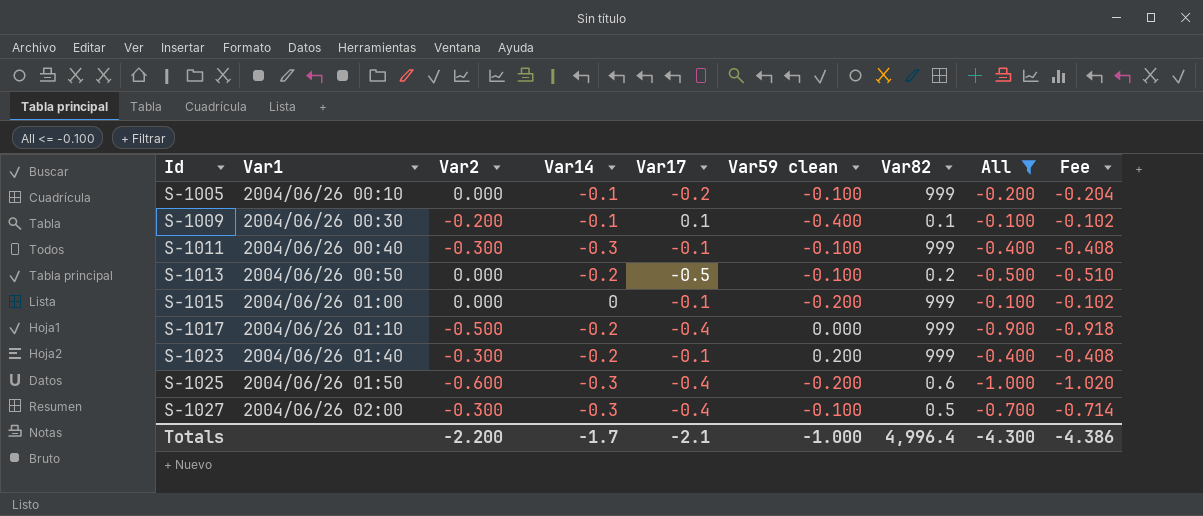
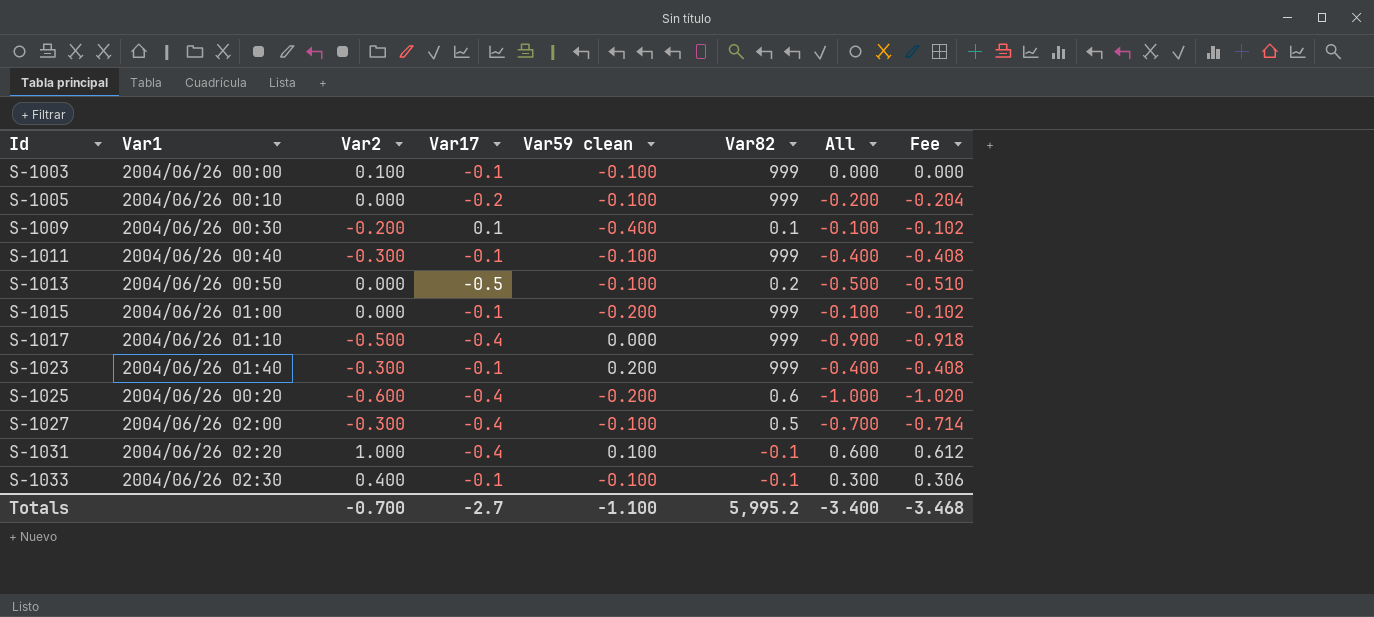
filter: All <= -0.100 -> none
column Var14 | position: 4 -> none
S-1025 | Var1: 2004/06/26 01:50 -> 2004/06/26 00:20
Totals | Var2: -2.200 -> -0.700
Totals | Var17: -2.1 -> -2.7
Totals | Var59 clean: -1.000 -> -1.100
Totals | Var82: 4,996.4 -> 5,995.2
Totals | All: -4.300 -> -3.400
Totals | Fee: -4.386 -> -3.468

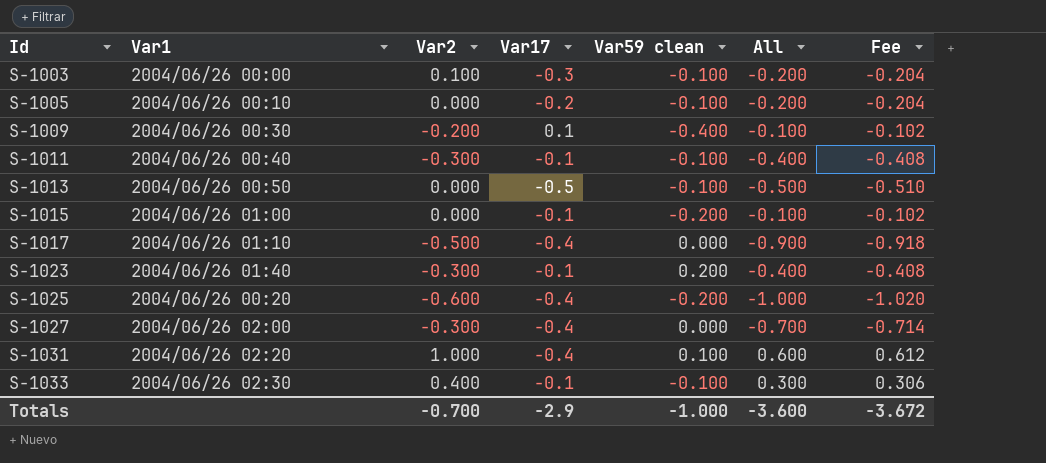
column Var82 | position: 6 -> none
S-1003 | Var17: -0.1 -> -0.3
S-1003 | All: 0.000 -> -0.200
S-1003 | Fee: 0.000 -> -0.204
S-1027 | Var59 clean: -0.100 -> 0.000
Totals | Var17: -2.7 -> -2.9
Totals | Var59 clean: -1.100 -> -1.000
Totals | All: -3.400 -> -3.600
Totals | Fee: -3.468 -> -3.672

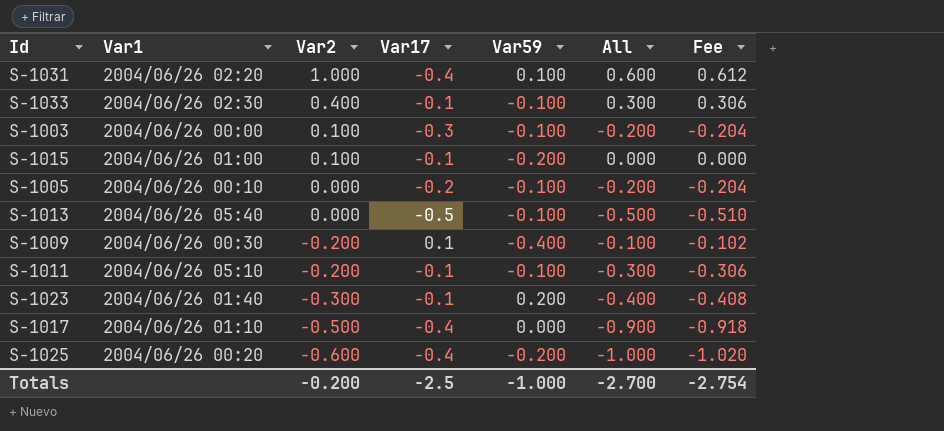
row order: Id ascending -> Var2 descending
column name: Var59 clean -> Var59
row S-1027: 2004/06/26 02:00 | -0.300 | -0.4 | 0.000 | -0.700 | -0.714 -> none
S-1015 | Var2: 0.000 -> 0.100
S-1015 | All: -0.100 -> 0.000
S-1015 | Fee: -0.102 -> 0.000
S-1013 | Var1: 2004/06/26 00:50 -> 2004/06/26 05:40
S-1011 | Var1: 2004/06/26 00:40 -> 2004/06/26 05:10
S-1011 | Var2: -0.300 -> -0.200
S-1011 | All: -0.400 -> -0.300
S-1011 | Fee: -0.408 -> -0.306
Totals | Var2: -0.700 -> -0.200
Totals | Var17: -2.9 -> -2.5
Totals | All: -3.600 -> -2.700
Totals | Fee: -3.672 -> -2.754

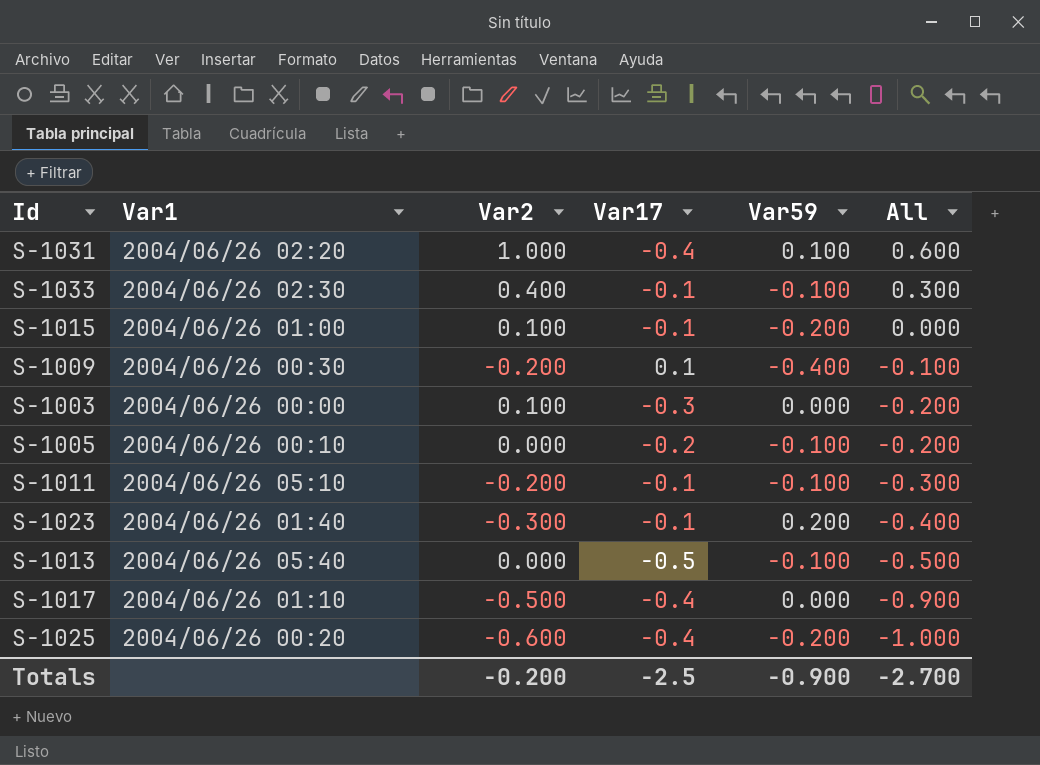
row order: Var2 descending -> All descending
column Fee | formula: [All] * 1.02 -> none
S-1003 | Var59: -0.100 -> 0.000
Totals | Var59: -1.000 -> -0.900

